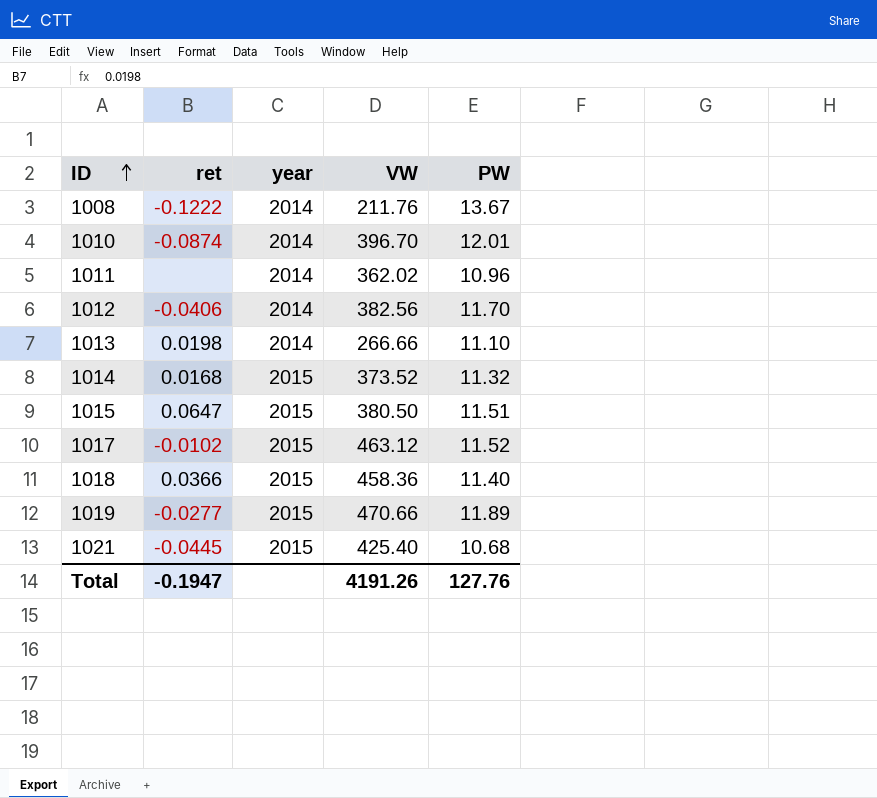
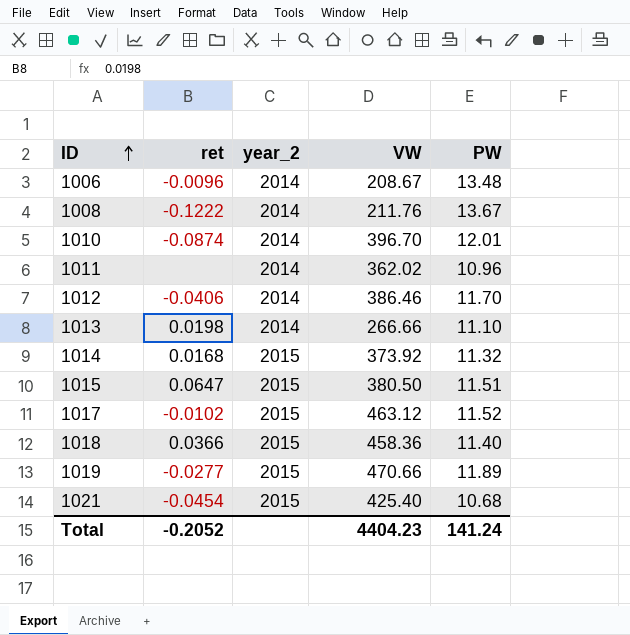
column name: year -> year_2
row 1006: none -> -0.0096 | 2014 | 208.67 | 13.48
1012 | VW: 382.56 -> 386.46
1014 | VW: 373.52 -> 373.92
1021 | ret: -0.0445 -> -0.0454
Total | ret: -0.1947 -> -0.2052
Total | VW: 4191.26 -> 4404.23
Total | PW: 127.76 -> 141.24

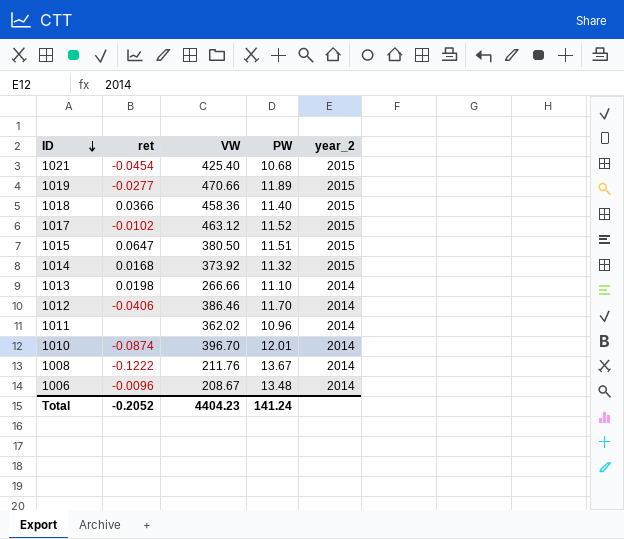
row order: ID ascending -> ID descending
column year_2 | position: 3 -> 5

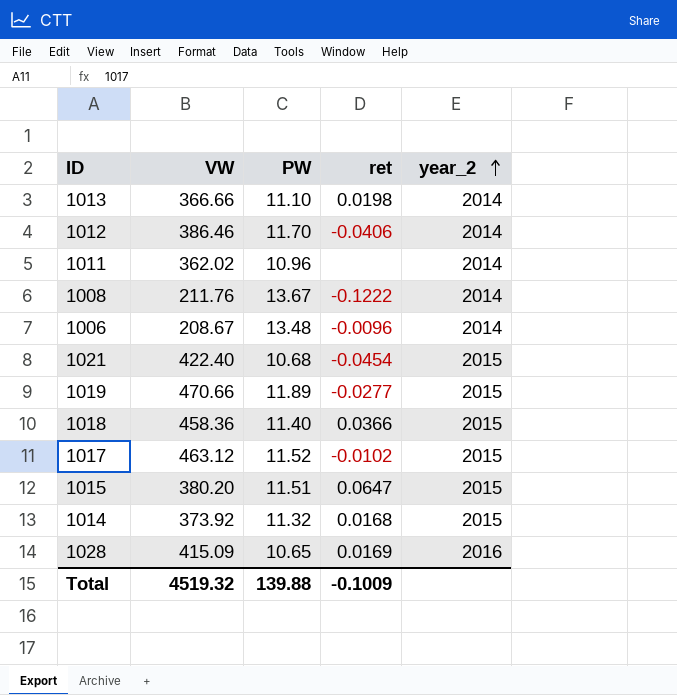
row order: ID descending -> year_2 ascending
column ret | position: 2 -> 4
row 1010: -0.0874 | 396.70 | 12.01 | 2014 -> none
1013 | VW: 266.66 -> 366.66
1021 | VW: 425.40 -> 422.40
1015 | VW: 380.50 -> 380.20
row 1028: none -> 415.09 | 10.65 | 0.0169 | 2016
Total | VW: 4404.23 -> 4519.32
Total | PW: 141.24 -> 139.88
Total | ret: -0.2052 -> -0.1009

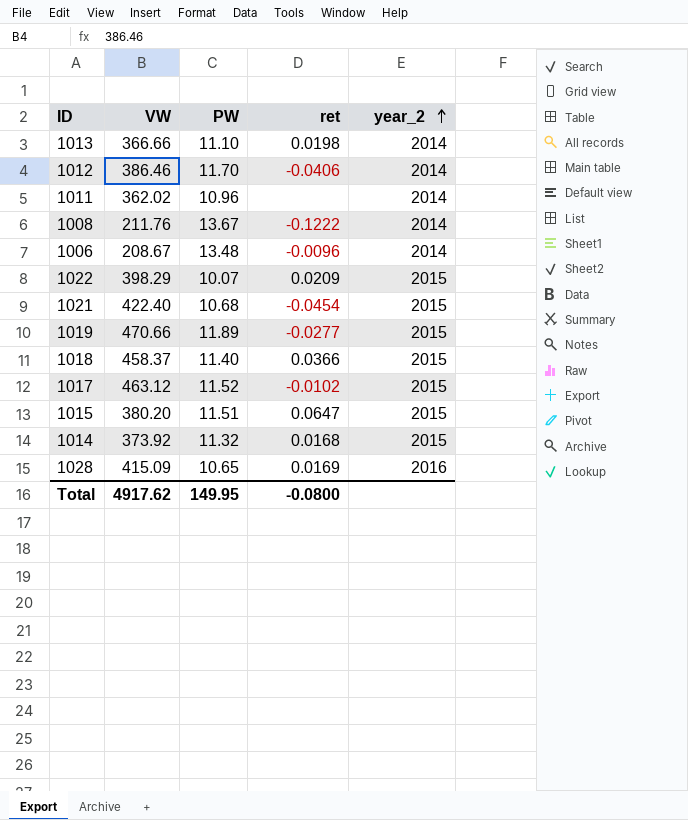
row 1022: none -> 398.29 | 10.07 | 0.0209 | 2015
1018 | VW: 458.36 -> 458.37
Total | VW: 4519.32 -> 4917.62
Total | PW: 139.88 -> 149.95
Total | ret: -0.1009 -> -0.0800

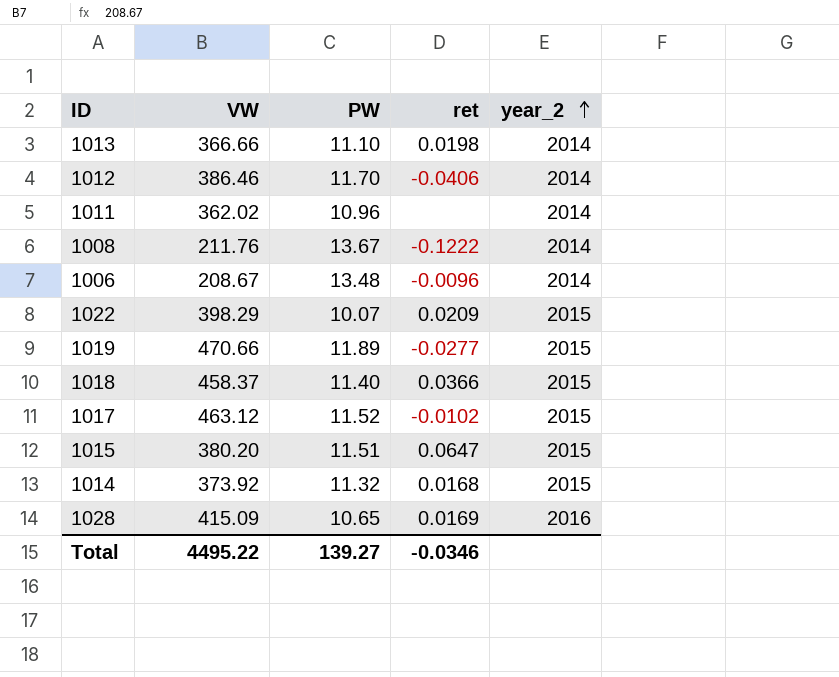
row 1021: 422.40 | 10.68 | -0.0454 | 2015 -> none
Total | VW: 4917.62 -> 4495.22
Total | PW: 149.95 -> 139.27
Total | ret: -0.0800 -> -0.0346

